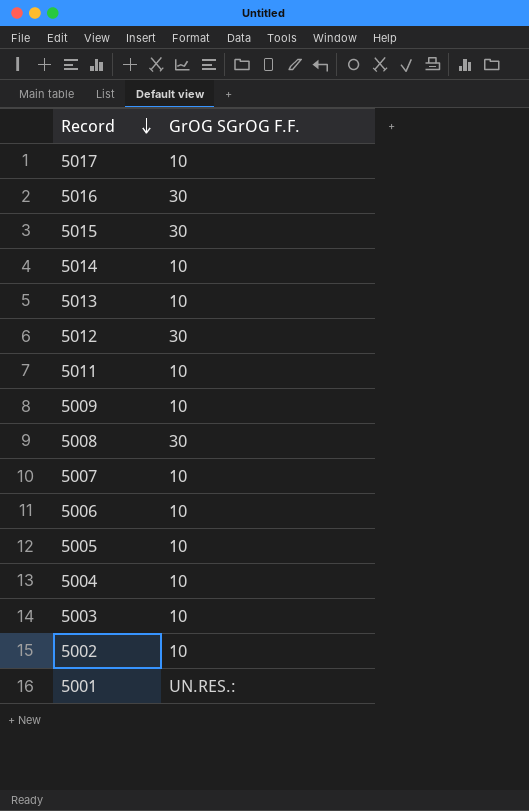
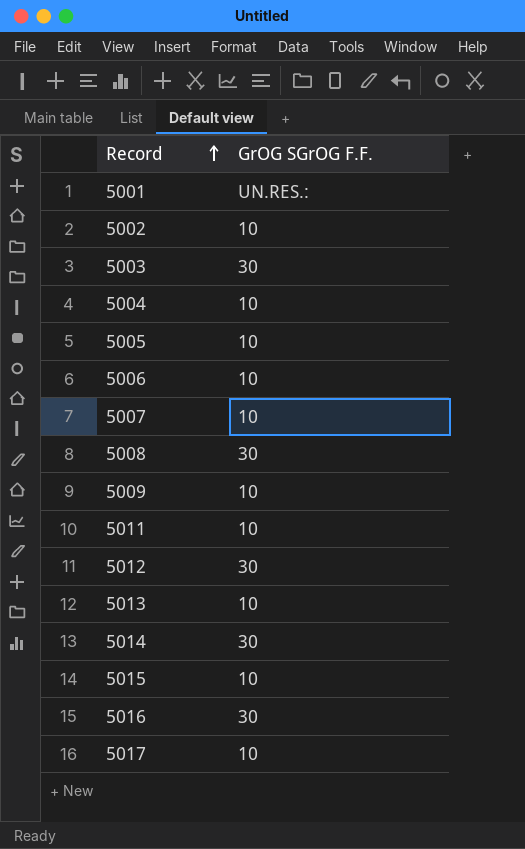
row order: Record descending -> Record ascending
5003 | GrOG SGrOG F.F.: 10 -> 30
5014 | GrOG SGrOG F.F.: 10 -> 30
5015 | GrOG SGrOG F.F.: 30 -> 10

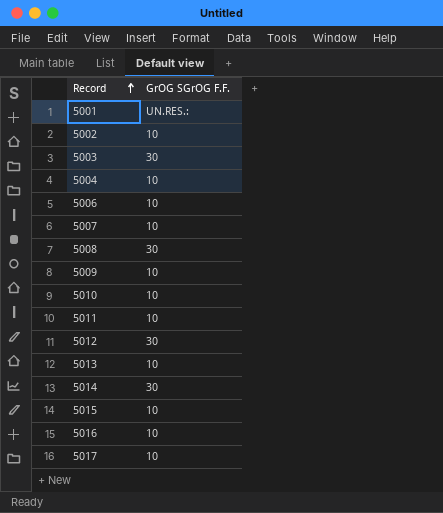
row 5005: 10 -> none
row 5010: none -> 10
5016 | GrOG SGrOG F.F.: 30 -> 10

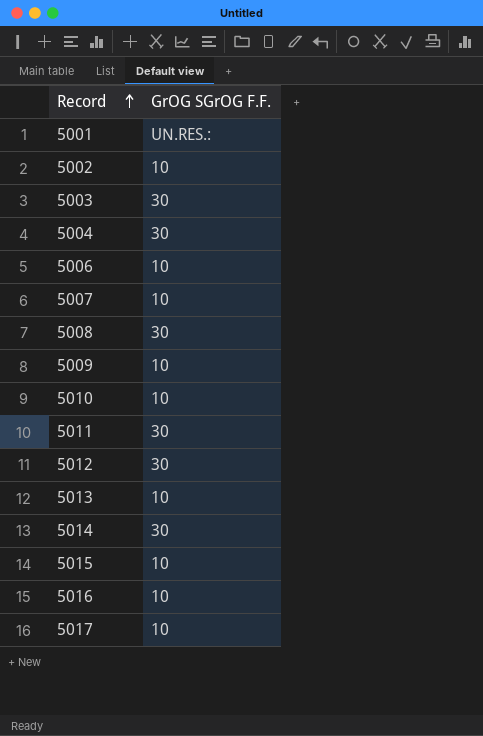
5004 | GrOG SGrOG F.F.: 10 -> 30
5011 | GrOG SGrOG F.F.: 10 -> 30

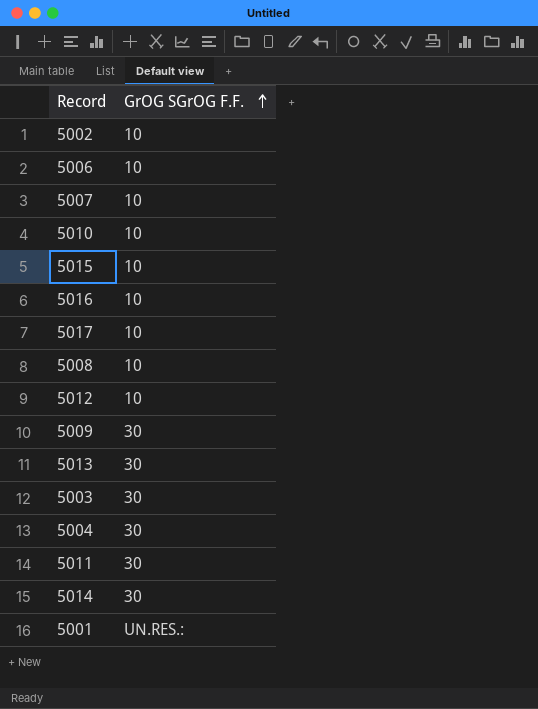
row order: Record ascending -> GrOG SGrOG F.F. ascending
5008 | GrOG SGrOG F.F.: 30 -> 10
5012 | GrOG SGrOG F.F.: 30 -> 10
5009 | GrOG SGrOG F.F.: 10 -> 30
5013 | GrOG SGrOG F.F.: 10 -> 30

